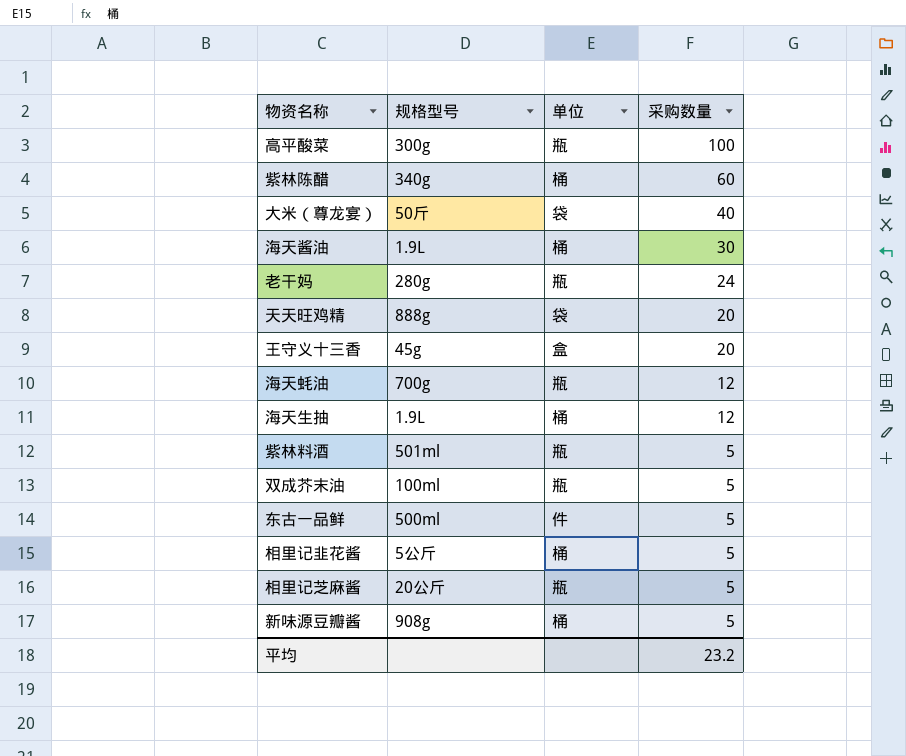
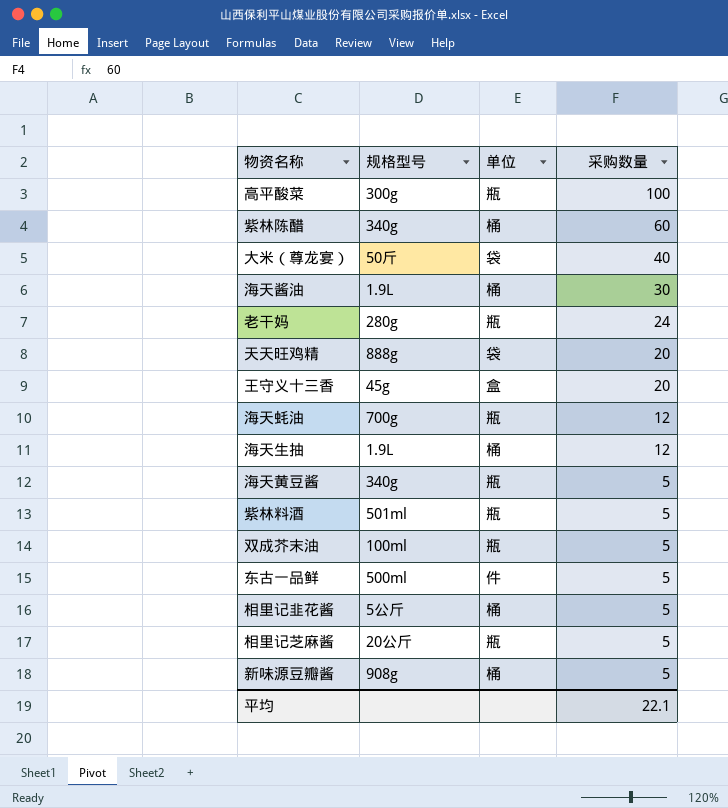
row 海天黄豆酱: none -> 340g | 瓶 | 5
平均 | 采购数量: 23.2 -> 22.1

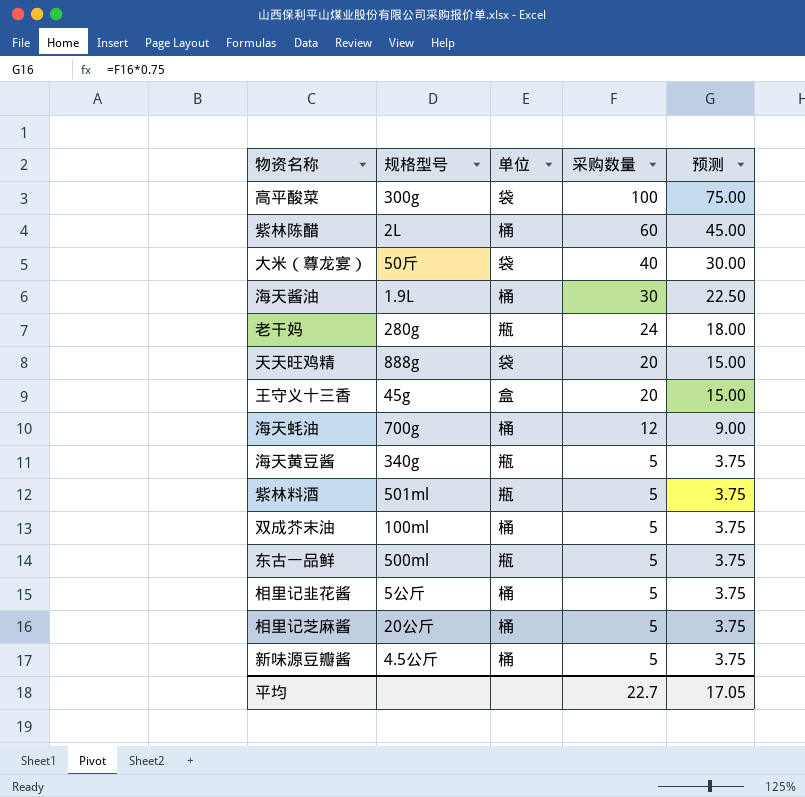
column 预测 | formula: none -> [采购数量] * 0.75
row 海天生抽: 1.9L | 桶 | 12 -> none
高平酸菜 | 单位: 瓶 -> 袋
紫林陈醋 | 规格型号: 340g -> 2L
海天蚝油 | 单位: 瓶 -> 桶
双成芥末油 | 单位: 瓶 -> 桶
东古一品鲜 | 单位: 件 -> 瓶
相里记芝麻酱 | 单位: 瓶 -> 桶
新味源豆瓣酱 | 规格型号: 908g -> 4.5公斤
平均 | 采购数量: 22.1 -> 22.7

